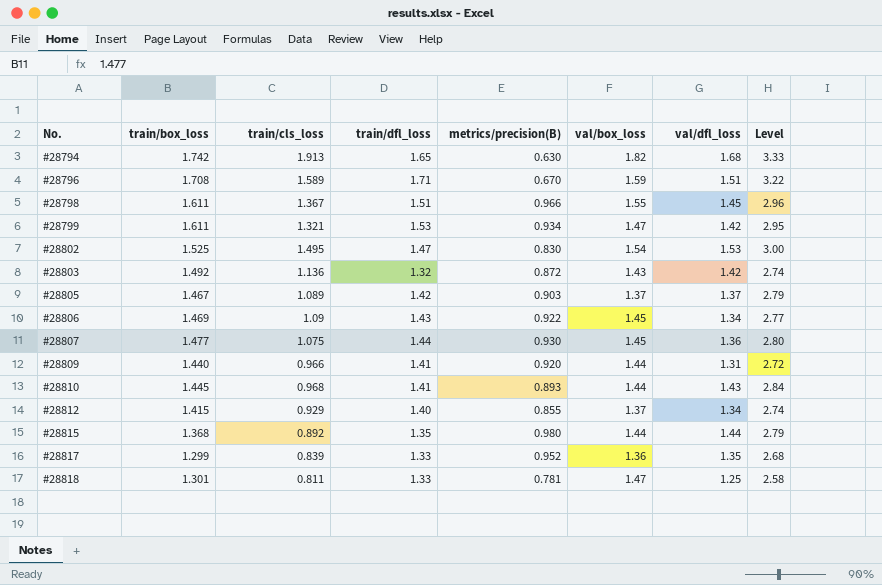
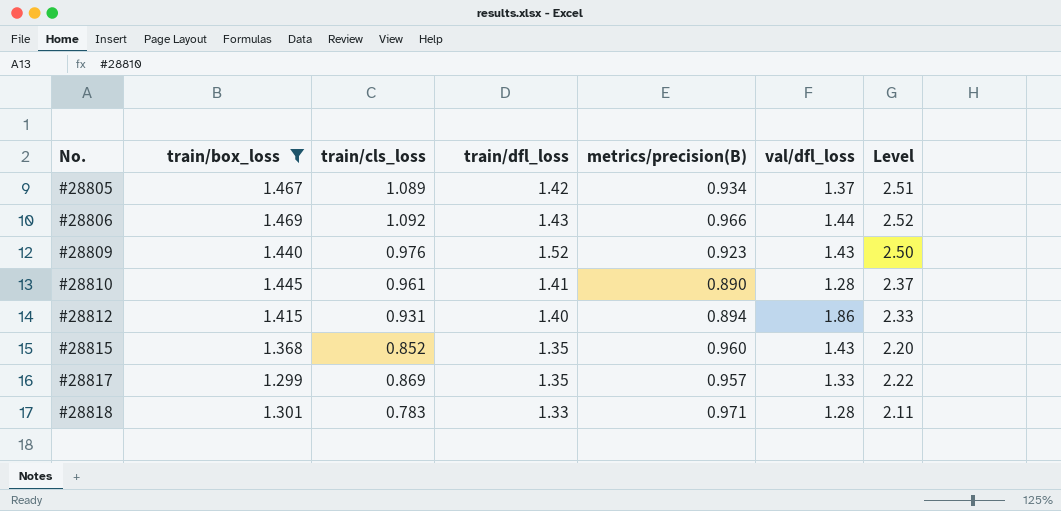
filter: none -> train/box_loss <= 1.469
column val/box_loss | position: 6 -> none
column Level | formula: [train/dfl_loss] + [val/dfl_loss] -> [train/cls_loss] + [train/dfl_loss]
#28805 | metrics/precision(B): 0.903 -> 0.934
#28806 | train/cls_loss: 1.09 -> 1.092
#28806 | metrics/precision(B): 0.922 -> 0.966
#28806 | val/dfl_loss: 1.34 -> 1.44
#28809 | train/cls_loss: 0.966 -> 0.976
#28809 | train/dfl_loss: 1.41 -> 1.52
#28809 | metrics/precision(B): 0.920 -> 0.923
#28809 | val/dfl_loss: 1.31 -> 1.43
#28810 | train/cls_loss: 0.968 -> 0.961
#28810 | metrics/precision(B): 0.893 -> 0.890
#28810 | val/dfl_loss: 1.43 -> 1.28
#28812 | train/cls_loss: 0.929 -> 0.931
#28812 | metrics/precision(B): 0.855 -> 0.894
#28812 | val/dfl_loss: 1.34 -> 1.86
#28815 | train/cls_loss: 0.892 -> 0.852
#28815 | metrics/precision(B): 0.980 -> 0.960
#28815 | val/dfl_loss: 1.44 -> 1.43
#28817 | train/cls_loss: 0.839 -> 0.869
#28817 | train/dfl_loss: 1.33 -> 1.35
#28817 | metrics/precision(B): 0.952 -> 0.957
#28817 | val/dfl_loss: 1.35 -> 1.33
#28818 | train/cls_loss: 0.811 -> 0.783
#28818 | metrics/precision(B): 0.781 -> 0.971
#28818 | val/dfl_loss: 1.25 -> 1.28

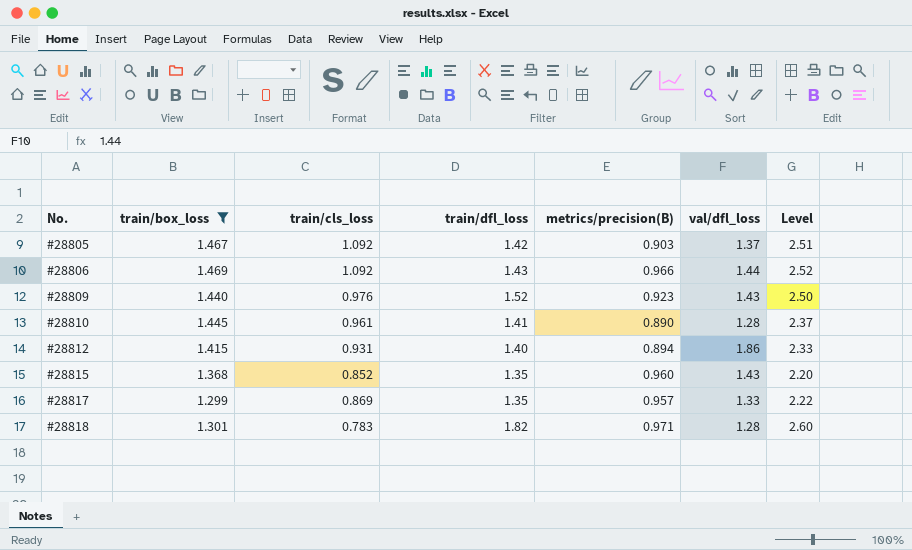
#28805 | train/cls_loss: 1.089 -> 1.092
#28805 | metrics/precision(B): 0.934 -> 0.903
#28818 | train/dfl_loss: 1.33 -> 1.82
#28818 | Level: 2.11 -> 2.60

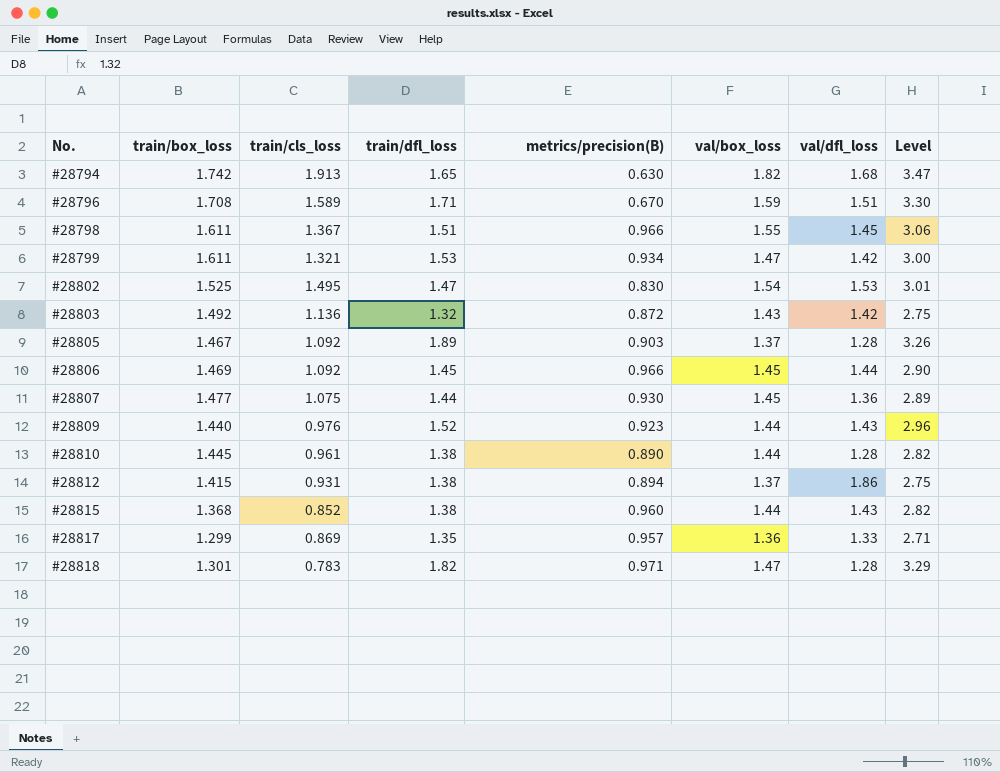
filter: train/box_loss <= 1.469 -> none
column val/box_loss | position: none -> 6
column Level | formula: [train/cls_loss] + [train/dfl_loss] -> [train/dfl_loss] + [val/box_loss]
#28805 | train/dfl_loss: 1.42 -> 1.89
#28805 | val/dfl_loss: 1.37 -> 1.28
#28806 | train/dfl_loss: 1.43 -> 1.45
#28810 | train/dfl_loss: 1.41 -> 1.38
#28812 | train/dfl_loss: 1.40 -> 1.38
#28815 | train/dfl_loss: 1.35 -> 1.38

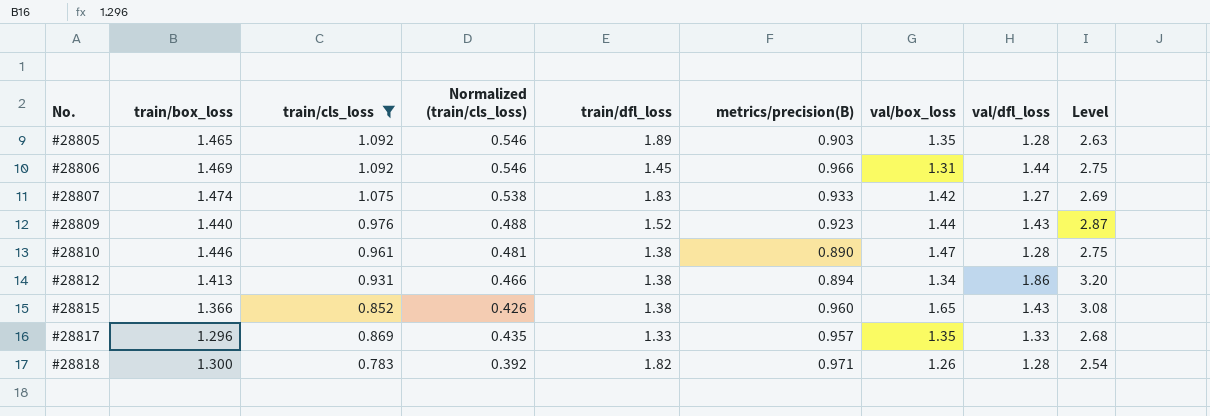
filter: none -> train/cls_loss <= 1.092
column Normalized (train/cls_loss) | formula: none -> [train/cls_loss] * 0.5
column Level | formula: [train/dfl_loss] + [val/box_loss] -> [val/box_loss] + [val/dfl_loss]
#28805 | train/box_loss: 1.467 -> 1.465
#28805 | val/box_loss: 1.37 -> 1.35
#28806 | val/box_loss: 1.45 -> 1.31
#28807 | train/box_loss: 1.477 -> 1.474
#28807 | train/dfl_loss: 1.44 -> 1.83
#28807 | metrics/precision(B): 0.930 -> 0.933
#28807 | val/box_loss: 1.45 -> 1.42
#28807 | val/dfl_loss: 1.36 -> 1.27
#28810 | train/box_loss: 1.445 -> 1.446
#28810 | val/box_loss: 1.44 -> 1.47
#28812 | train/box_loss: 1.415 -> 1.413
#28812 | val/box_loss: 1.37 -> 1.34
#28815 | train/box_loss: 1.368 -> 1.366
#28815 | val/box_loss: 1.44 -> 1.65
#28817 | train/box_loss: 1.299 -> 1.296
#28817 | train/dfl_loss: 1.35 -> 1.33
#28817 | val/box_loss: 1.36 -> 1.35
#28818 | train/box_loss: 1.301 -> 1.300
#28818 | val/box_loss: 1.47 -> 1.26

